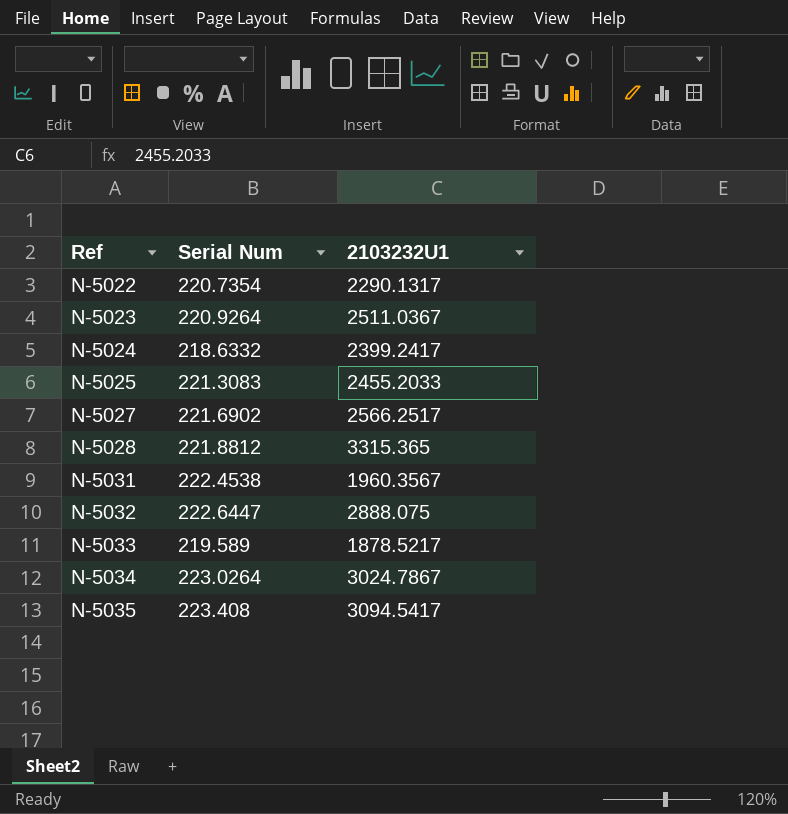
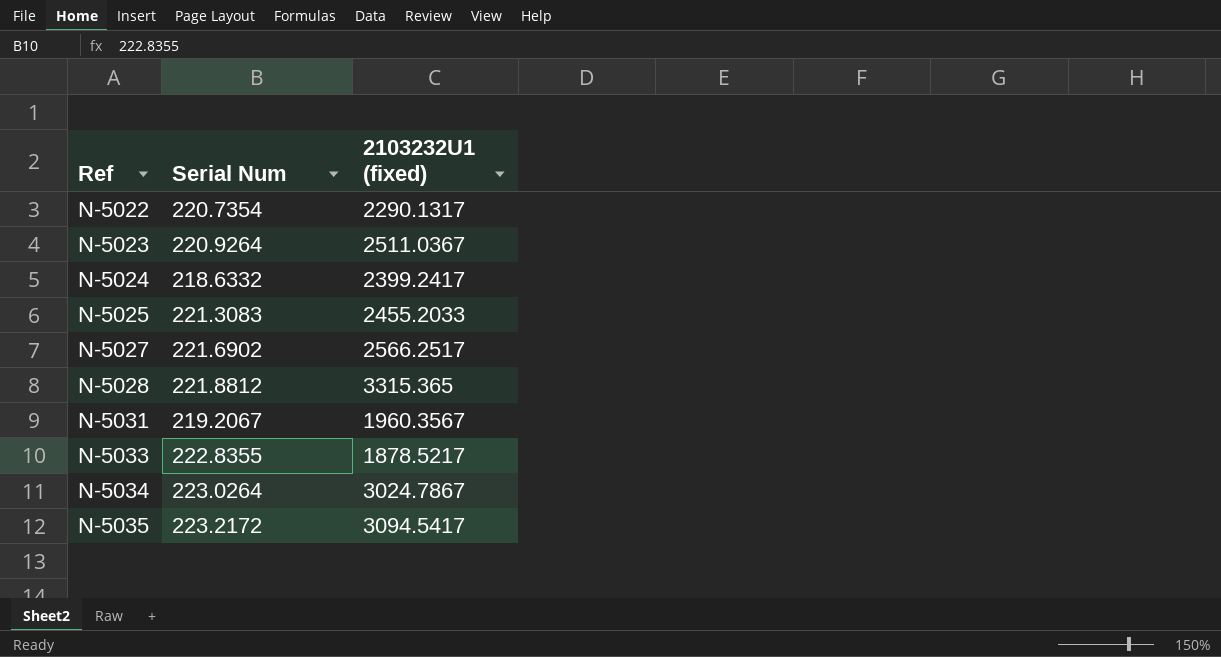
column name: 2103232U1 -> 2103232U1 (fixed)
row N-5032: 222.6447 | 2888.075 -> none
N-5031 | Serial Num: 222.4538 -> 219.2067
N-5033 | Serial Num: 219.589 -> 222.8355
N-5035 | Serial Num: 223.408 -> 223.2172

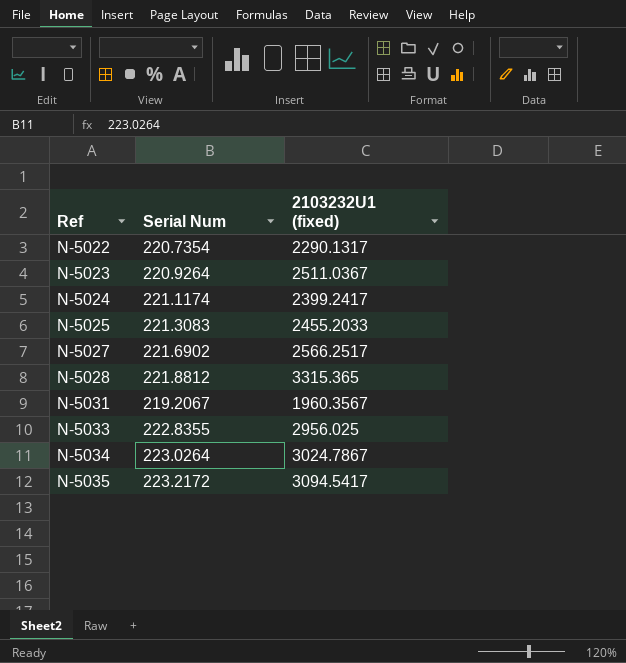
N-5024 | Serial Num: 218.6332 -> 221.1174
N-5033 | 2103232U1 (fixed): 1878.5217 -> 2956.025

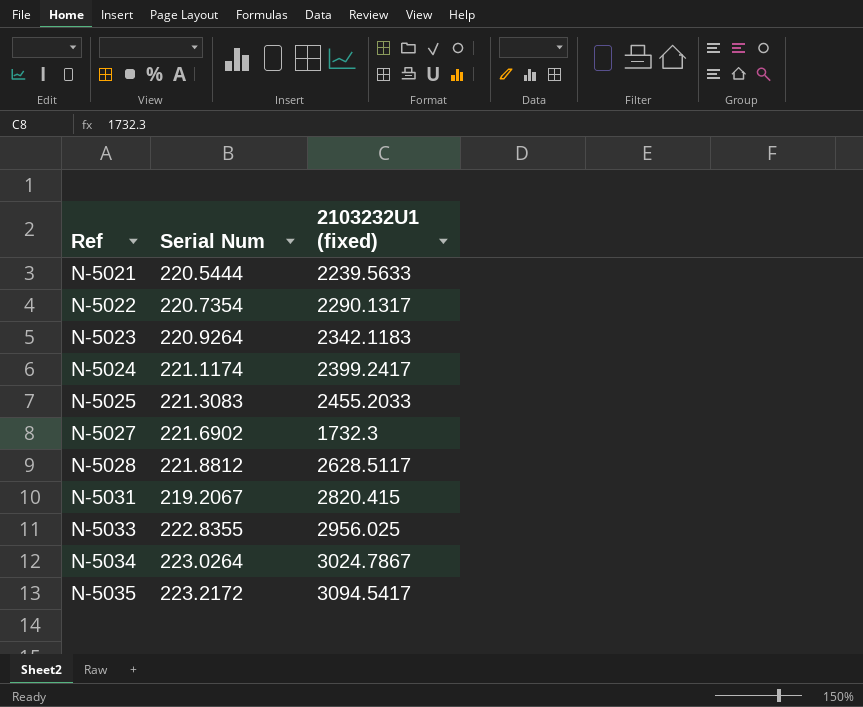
row N-5021: none -> 220.5444 | 2239.5633
N-5023 | 2103232U1 (fixed): 2511.0367 -> 2342.1183
N-5027 | 2103232U1 (fixed): 2566.2517 -> 1732.3
N-5028 | 2103232U1 (fixed): 3315.365 -> 2628.5117
N-5031 | 2103232U1 (fixed): 1960.3567 -> 2820.415

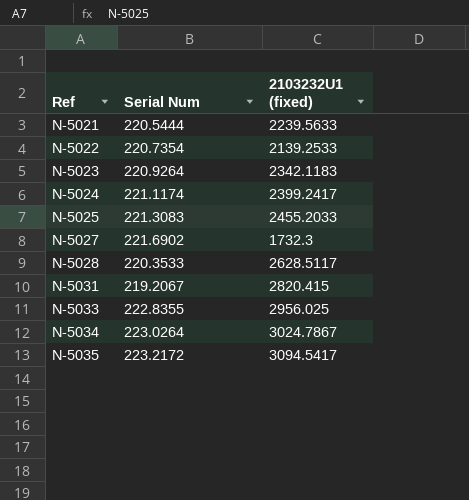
N-5022 | 2103232U1 (fixed): 2290.1317 -> 2139.2533
N-5028 | Serial Num: 221.8812 -> 220.3533

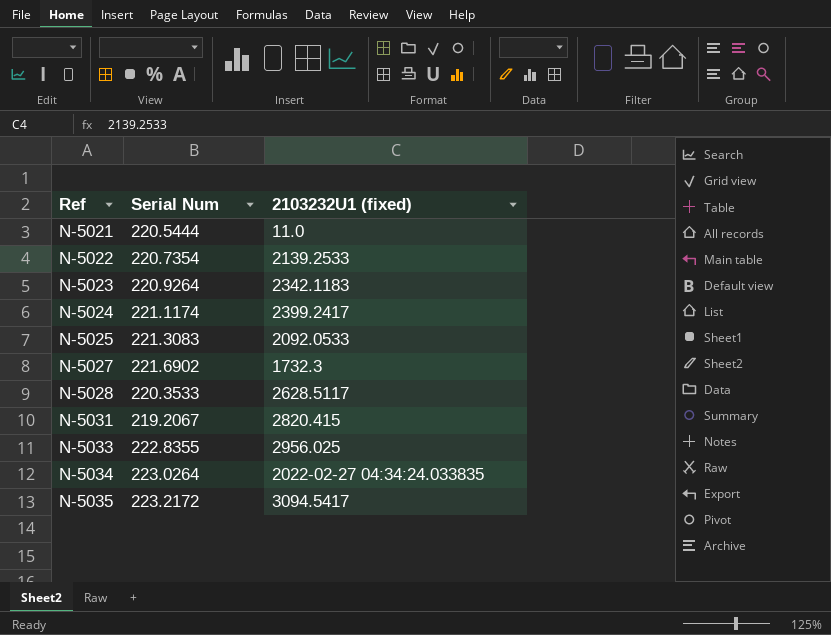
N-5021 | 2103232U1 (fixed): 2239.5633 -> 11.0
N-5025 | 2103232U1 (fixed): 2455.2033 -> 2092.0533
N-5034 | 2103232U1 (fixed): 3024.7867 -> 2022-02-27 04:34:24.033835

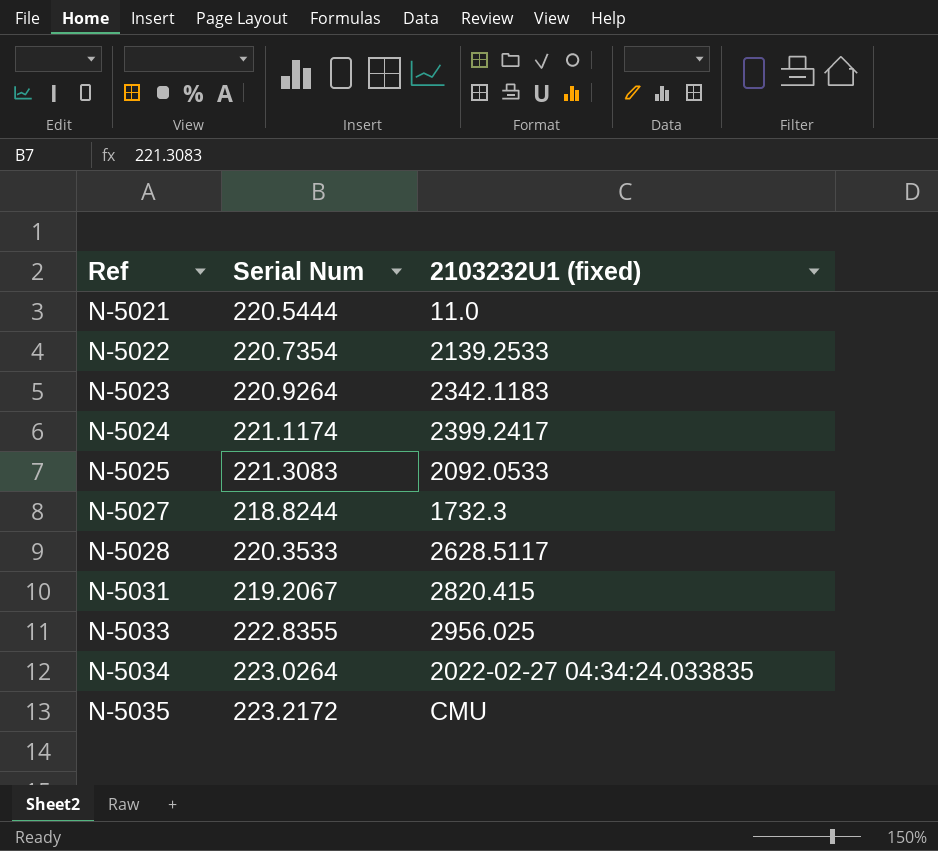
N-5027 | Serial Num: 221.6902 -> 218.8244
N-5035 | 2103232U1 (fixed): 3094.5417 -> CMU

